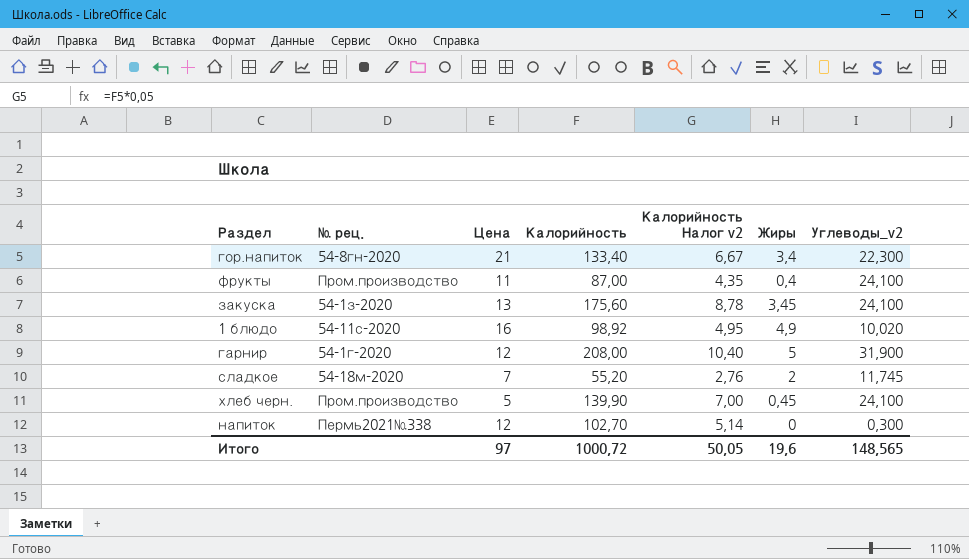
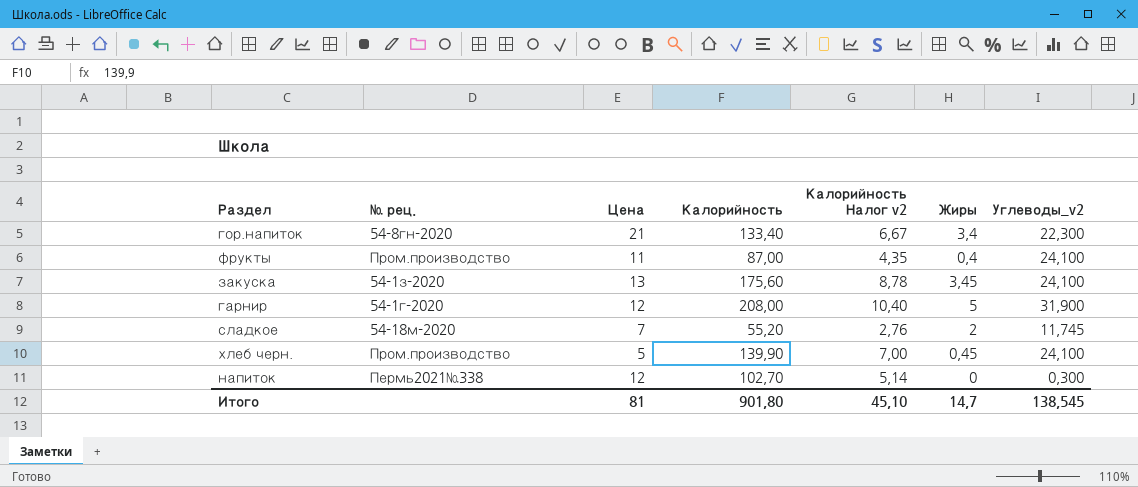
row 1 блюдо: 54-11с-2020 | 16 | 98,92 | 4,95 | 4,9 | 10,020 -> none
Итого | Цена: 97 -> 81
Итого | Калорийность: 1000,72 -> 901,80
Итого | Калорийность Налог v2: 50,05 -> 45,10
Итого | Жиры: 19,6 -> 14,7
Итого | Углеводы_v2: 148,565 -> 138,545

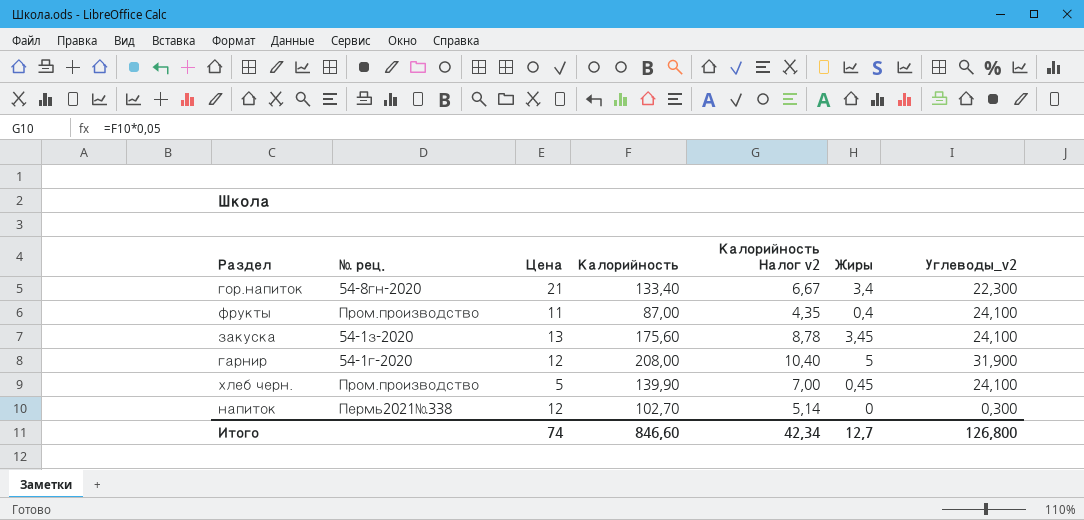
row сладкое: 54-18м-2020 | 7 | 55,20 | 2,76 | 2 | 11,745 -> none
Итого | Цена: 81 -> 74
Итого | Калорийность: 901,80 -> 846,60
Итого | Калорийность Налог v2: 45,10 -> 42,34
Итого | Жиры: 14,7 -> 12,7
Итого | Углеводы_v2: 138,545 -> 126,800

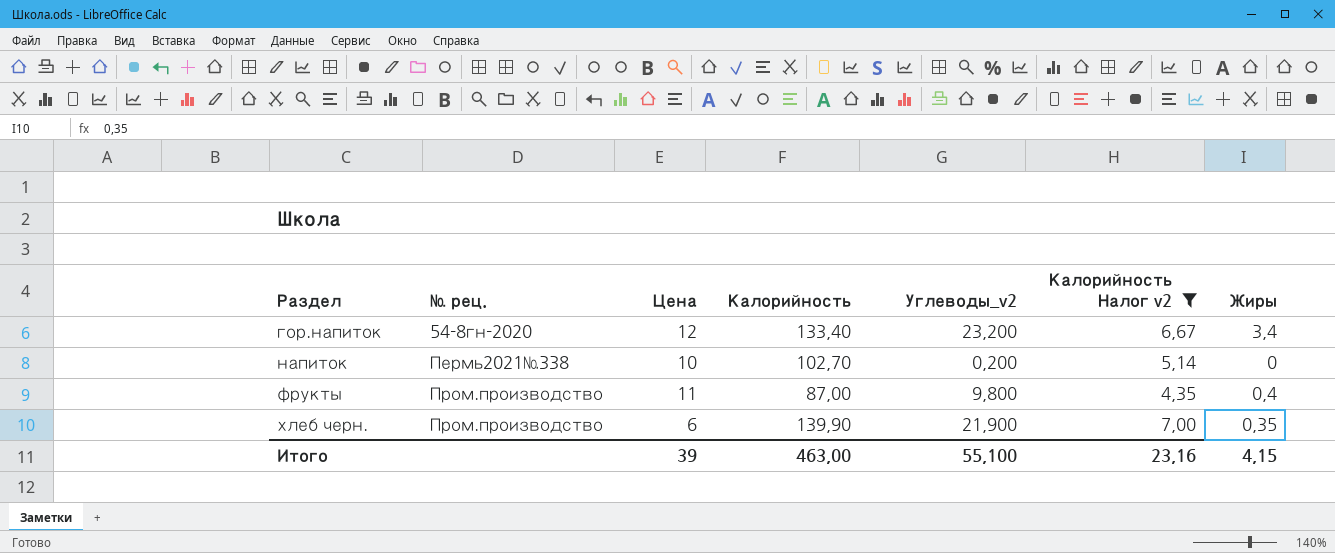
filter: none -> Калорийность Налог v2 <= 7,00
row order: none -> Раздел ascending
column Углеводы_v2 | position: 7 -> 5
гор.напиток | Цена: 21 -> 12
гор.напиток | Углеводы_v2: 22,300 -> 23,200
напиток | Цена: 12 -> 10
напиток | Углеводы_v2: 0,300 -> 0,200
фрукты | Углеводы_v2: 24,100 -> 9,800
хлеб черн. | Цена: 5 -> 6
хлеб черн. | Углеводы_v2: 24,100 -> 21,900
хлеб черн. | Жиры: 0,45 -> 0,35
Итого | Цена: 74 -> 39
Итого | Калорийность: 846,60 -> 463,00
Итого | Углеводы_v2: 126,800 -> 55,100
Итого | Калорийность Налог v2: 42,34 -> 23,16
Итого | Жиры: 12,7 -> 4,15

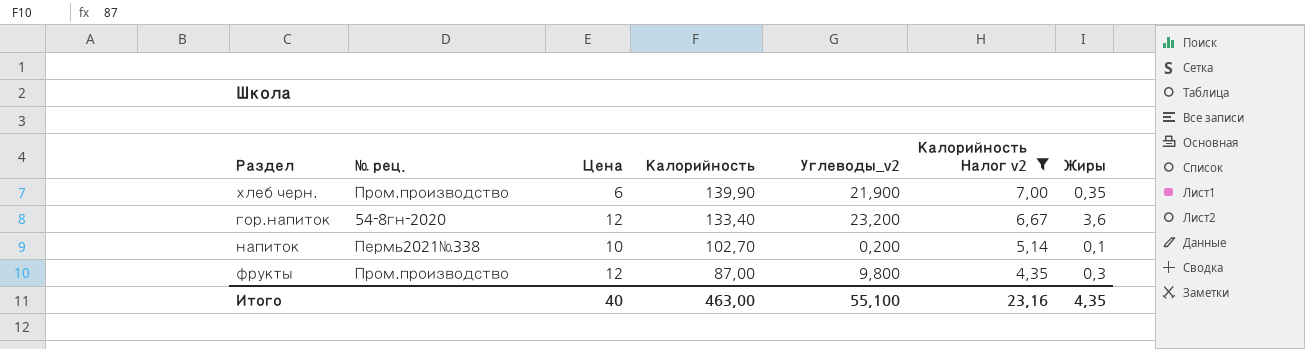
row order: Раздел ascending -> Калорийность descending
гор.напиток | Жиры: 3,4 -> 3,6
напиток | Жиры: 0 -> 0,1
фрукты | Цена: 11 -> 12
фрукты | Жиры: 0,4 -> 0,3
Итого | Цена: 39 -> 40
Итого | Жиры: 4,15 -> 4,35

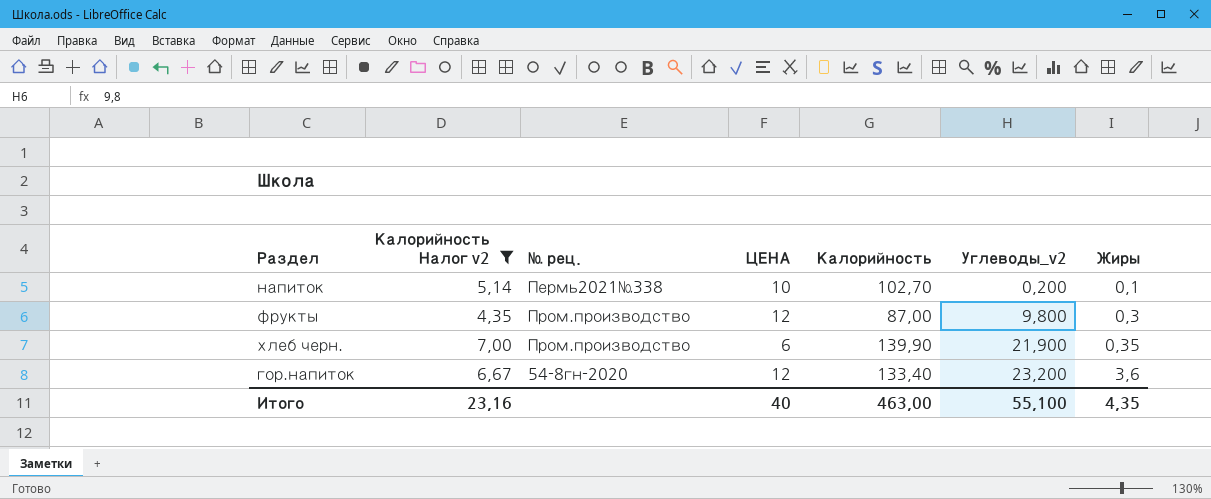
row order: Калорийность descending -> Углеводы_v2 ascending
column Калорийность Налог v2 | position: 6 -> 2
column name: Цена -> ЦЕНА

